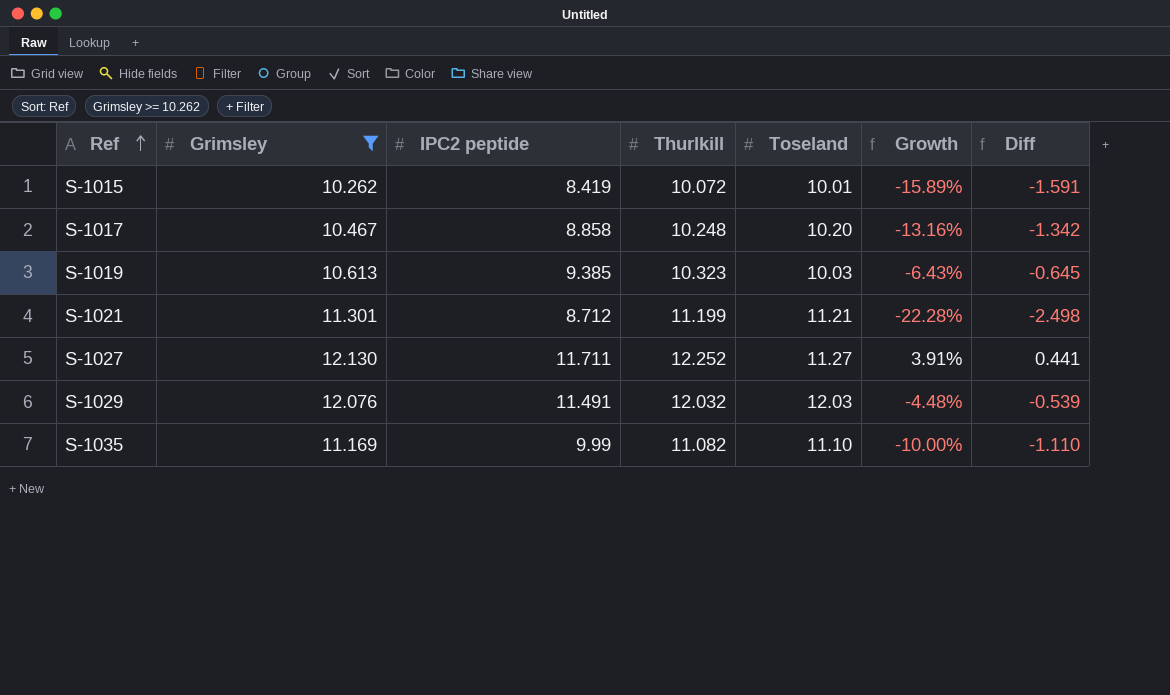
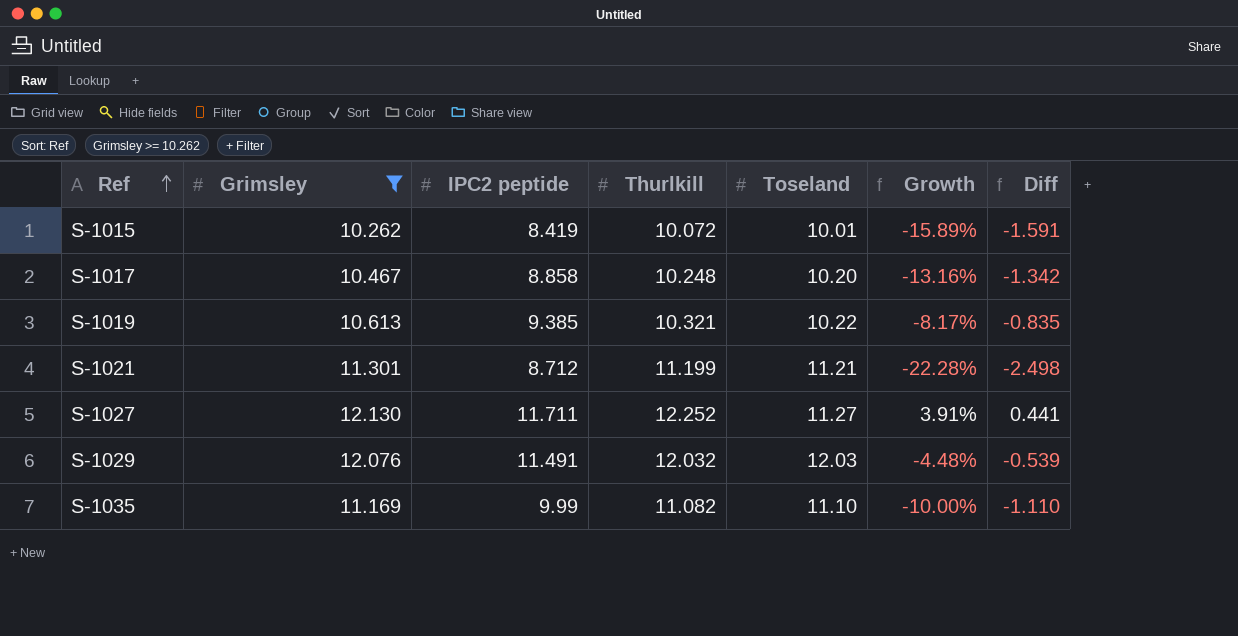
S-1019 | Thurlkill: 10.323 -> 10.321
S-1019 | Toseland: 10.03 -> 10.22
S-1019 | Growth: -6.43% -> -8.17%
S-1019 | Diff: -0.645 -> -0.835

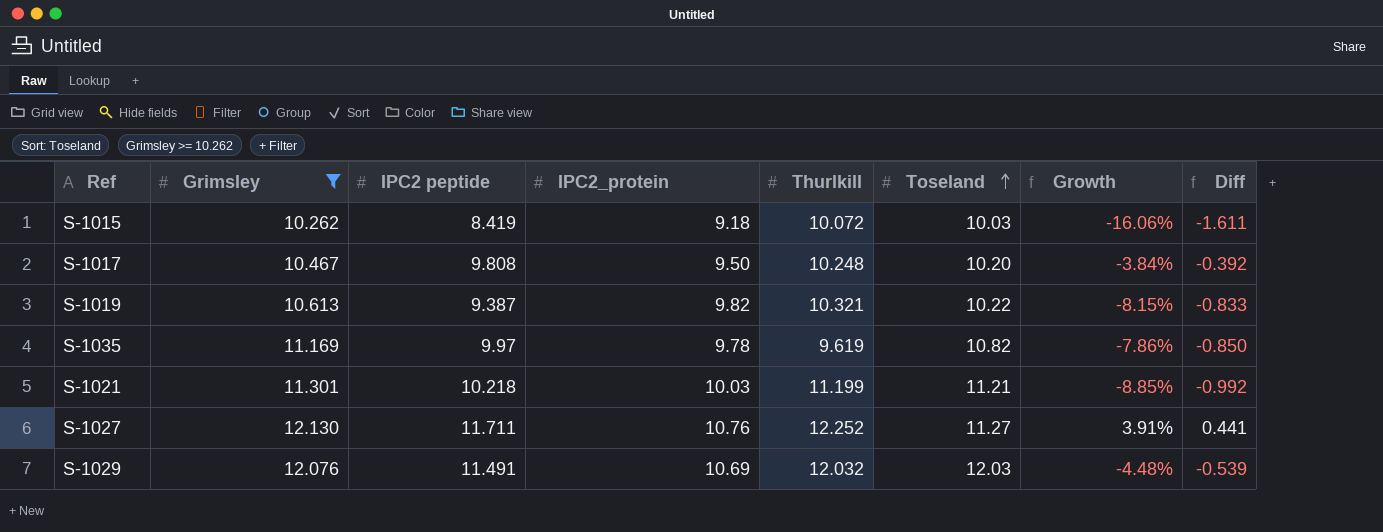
row order: Ref ascending -> Toseland ascending
column IPC2_protein | position: none -> 4
S-1015 | Toseland: 10.01 -> 10.03
S-1015 | Growth: -15.89% -> -16.06%
S-1015 | Diff: -1.591 -> -1.611
S-1017 | IPC2 peptide: 8.858 -> 9.808
S-1017 | Growth: -13.16% -> -3.84%
S-1017 | Diff: -1.342 -> -0.392
S-1019 | IPC2 peptide: 9.385 -> 9.387
S-1019 | Growth: -8.17% -> -8.15%
S-1019 | Diff: -0.835 -> -0.833
S-1035 | IPC2 peptide: 9.99 -> 9.97
S-1035 | Thurlkill: 11.082 -> 9.619
S-1035 | Toseland: 11.10 -> 10.82
S-1035 | Growth: -10.00% -> -7.86%
S-1035 | Diff: -1.110 -> -0.850
S-1021 | IPC2 peptide: 8.712 -> 10.218
S-1021 | Growth: -22.28% -> -8.85%
S-1021 | Diff: -2.498 -> -0.992

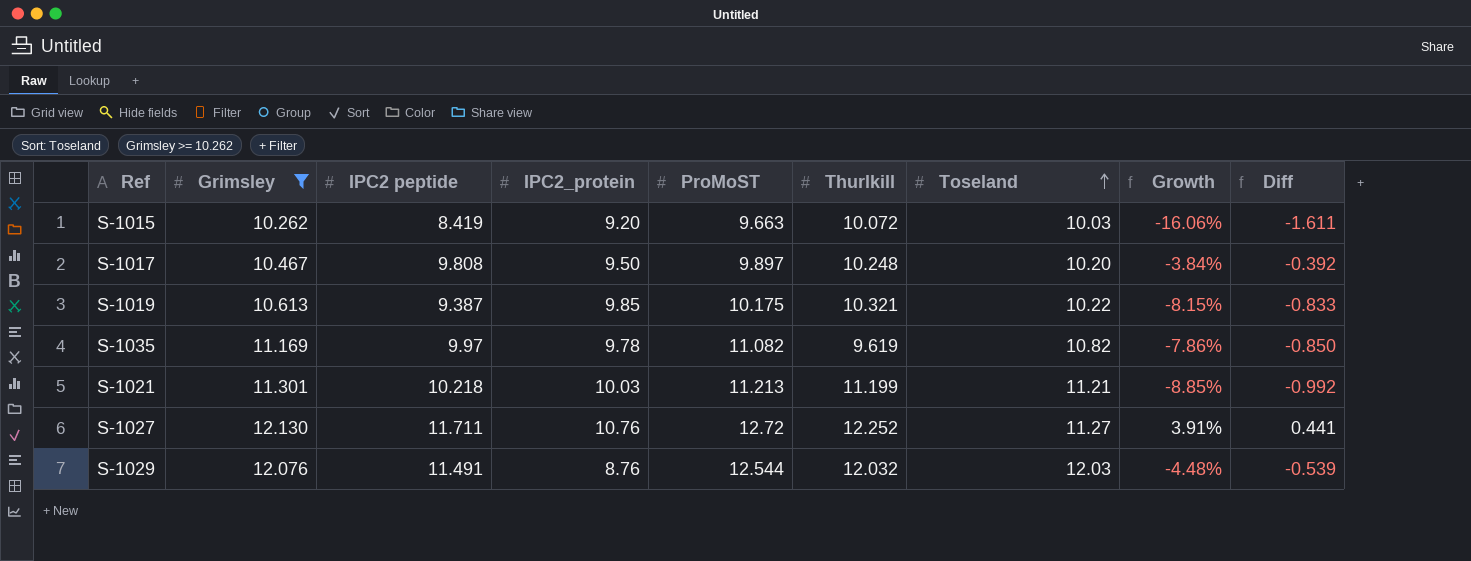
column ProMoST | position: none -> 5
S-1015 | IPC2_protein: 9.18 -> 9.20
S-1019 | IPC2_protein: 9.82 -> 9.85
S-1029 | IPC2_protein: 10.69 -> 8.76

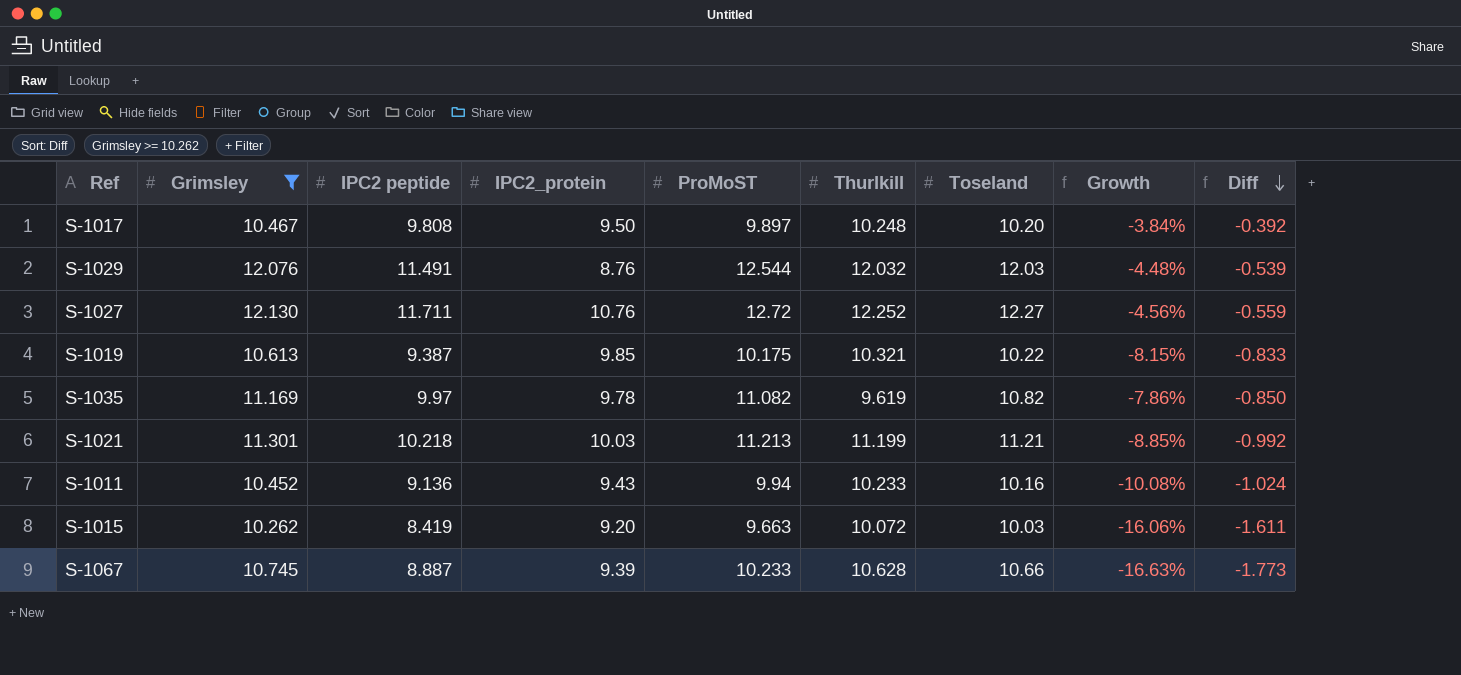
row order: Toseland ascending -> Diff descending
S-1027 | Toseland: 11.27 -> 12.27
S-1027 | Growth: 3.91% -> -4.56%
S-1027 | Diff: 0.441 -> -0.559
row S-1011: none -> 10.452 | 9.136 | 9.43 | 9.94 | 10.233 | 10.16 | -10.08% | -1.024
row S-1067: none -> 10.745 | 8.887 | 9.39 | 10.233 | 10.628 | 10.66 | -16.63% | -1.773

